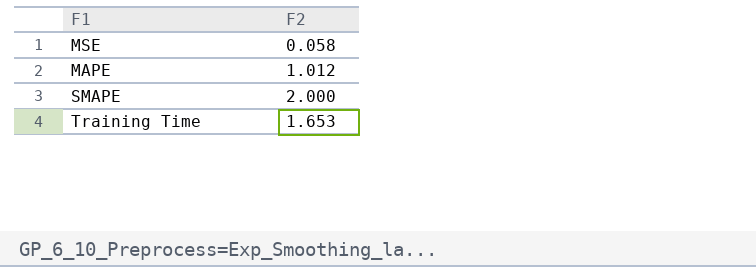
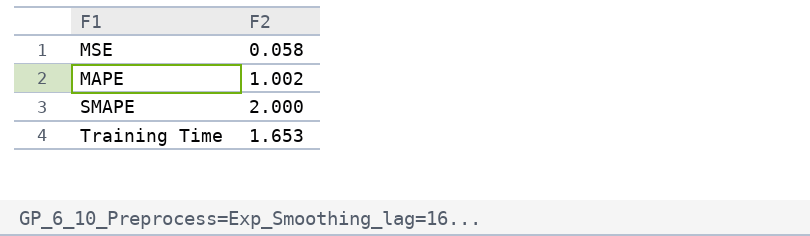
MAPE | F2: 1.012 -> 1.002

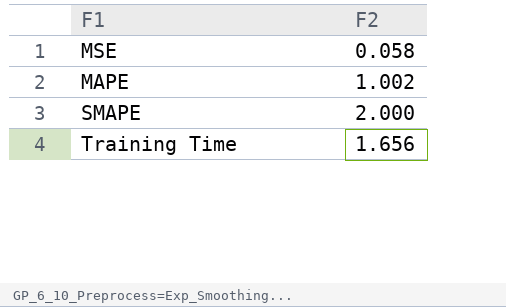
Training Time | F2: 1.653 -> 1.656

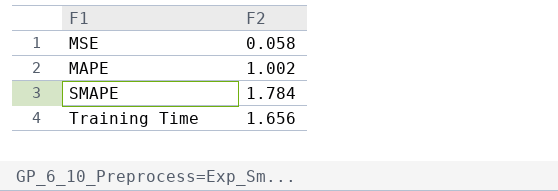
SMAPE | F2: 2.000 -> 1.784

